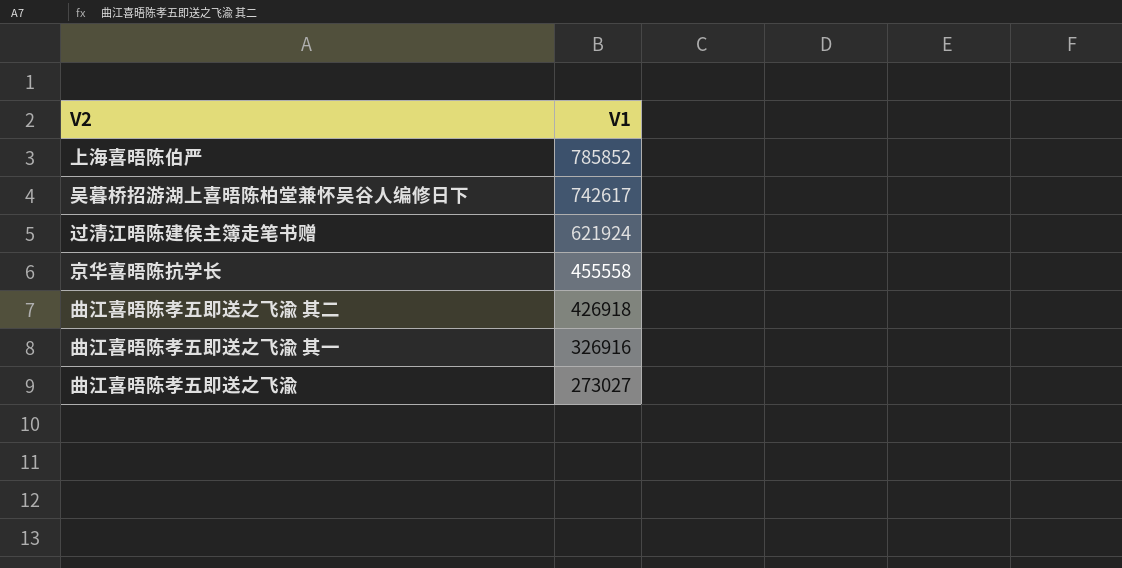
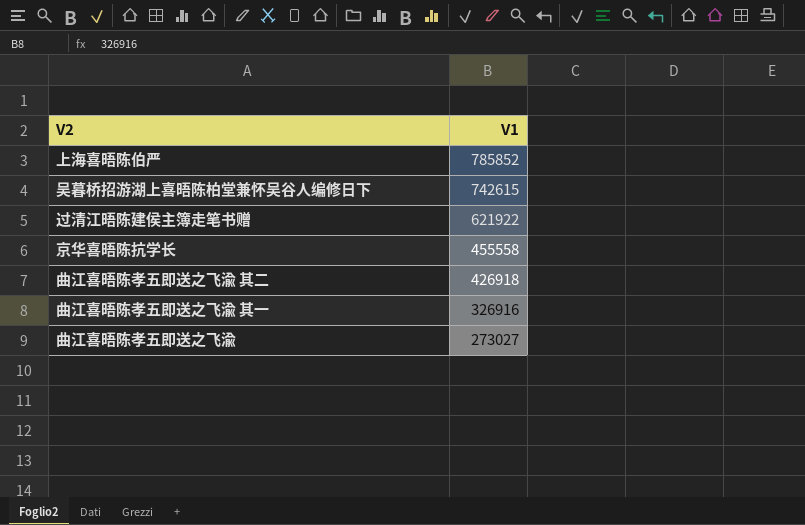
吴暮桥招游湖上喜晤陈柏堂兼怀吴谷人编修日下 | V1: 742617 -> 742615
过清江晤陈建侯主簿走笔书赠 | V1: 621924 -> 621922

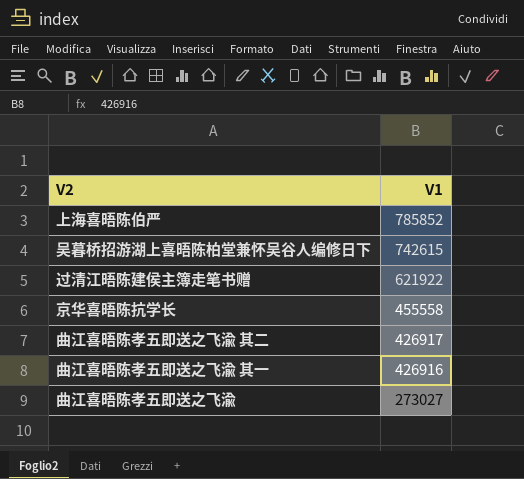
曲江喜晤陈孝五即送之飞渝 其二 | V1: 426918 -> 426917
曲江喜晤陈孝五即送之飞渝 其一 | V1: 326916 -> 426916

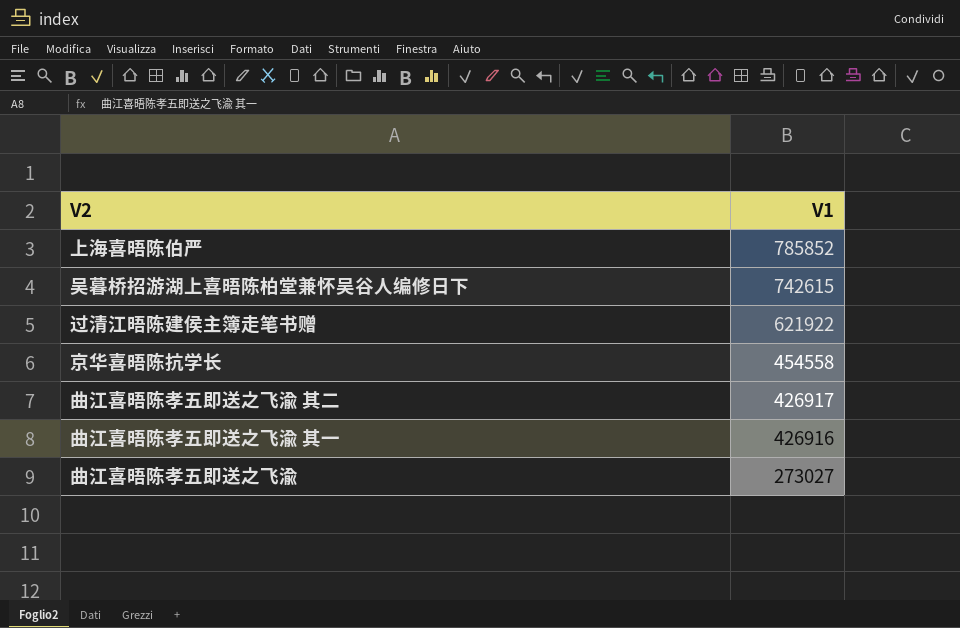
京华喜晤陈抗学长 | V1: 455558 -> 454558

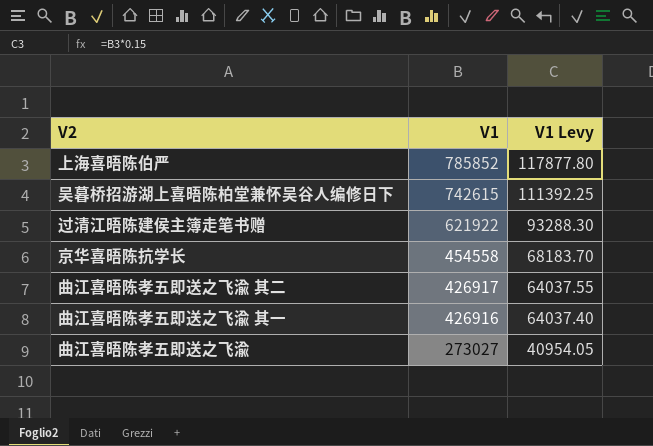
column V1 Levy | formula: none -> [V1] * 0.15

